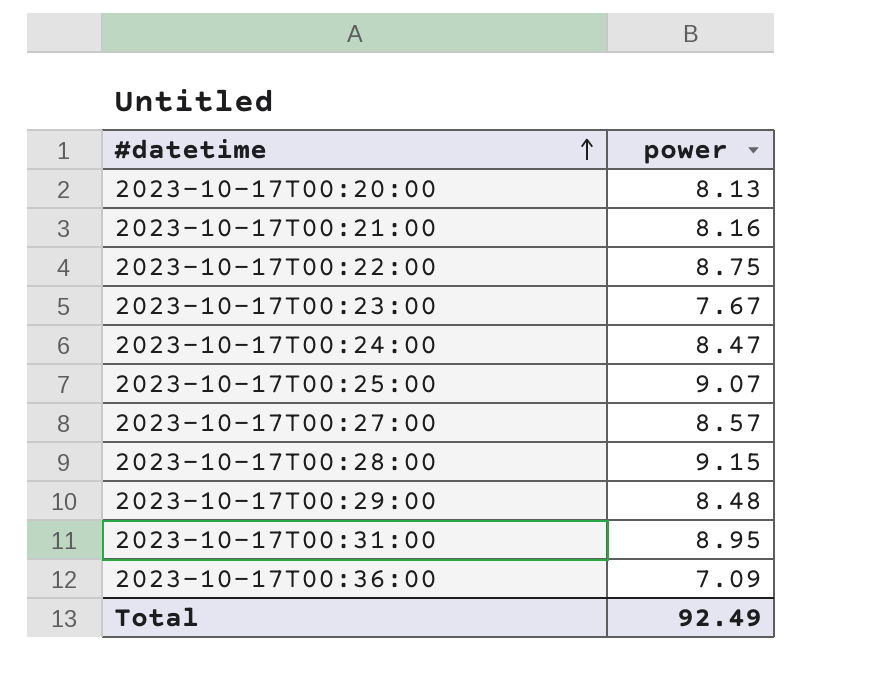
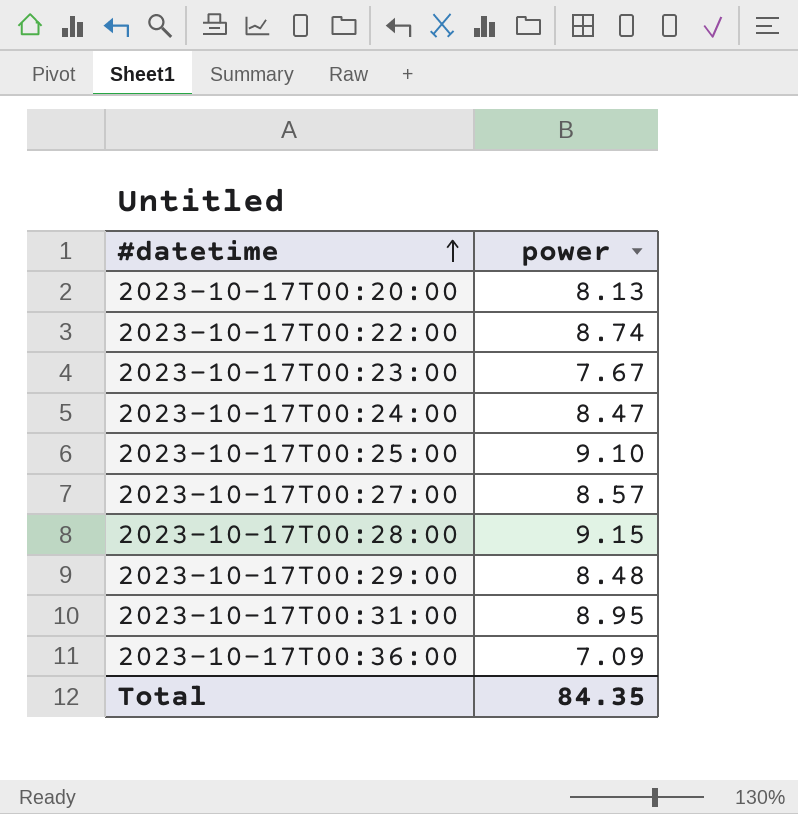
row 2023-10-17T00:21:00: 8.16 -> none
2023-10-17T00:22:00 | power: 8.75 -> 8.74
2023-10-17T00:25:00 | power: 9.07 -> 9.10
Total | power: 92.49 -> 84.35

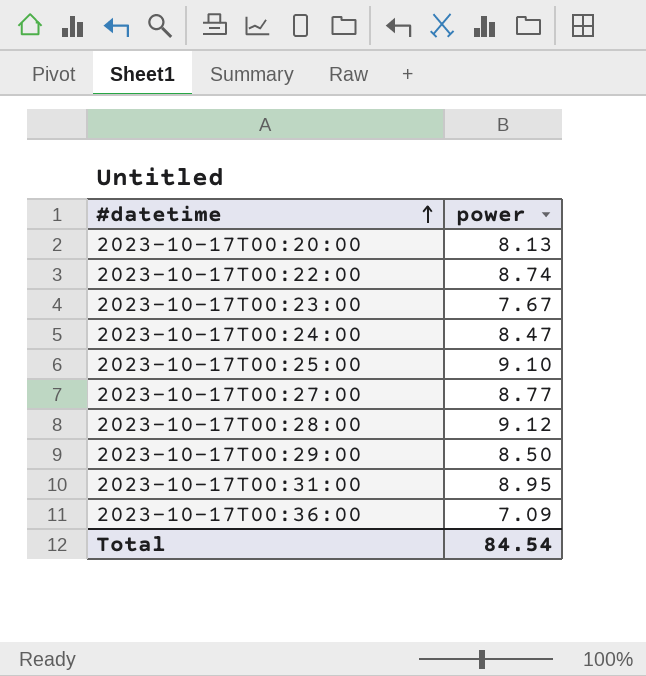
2023-10-17T00:27:00 | power: 8.57 -> 8.77
2023-10-17T00:28:00 | power: 9.15 -> 9.12
2023-10-17T00:29:00 | power: 8.48 -> 8.50
Total | power: 84.35 -> 84.54

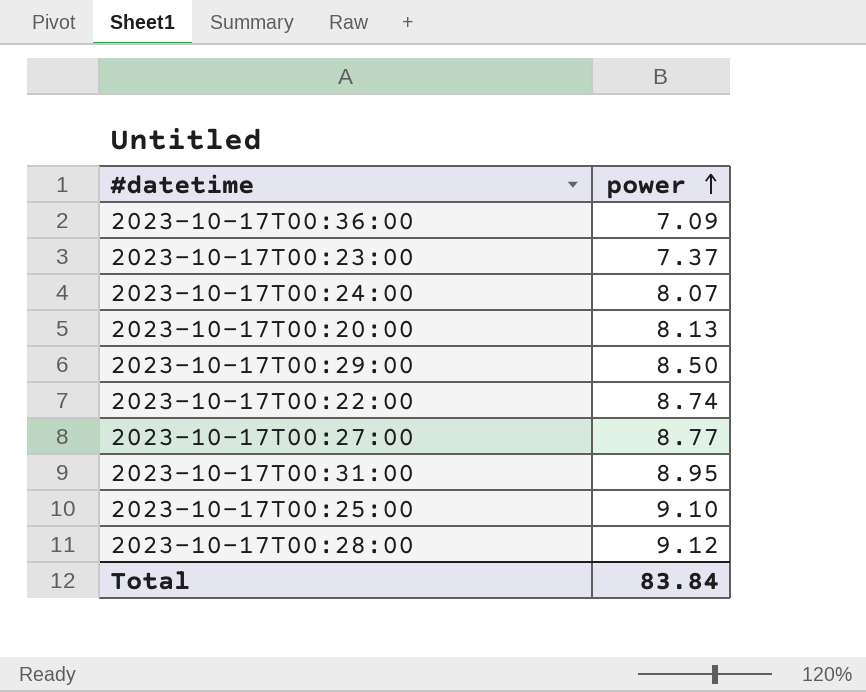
row order: #datetime ascending -> power ascending
2023-10-17T00:23:00 | power: 7.67 -> 7.37
2023-10-17T00:24:00 | power: 8.47 -> 8.07
Total | power: 84.54 -> 83.84

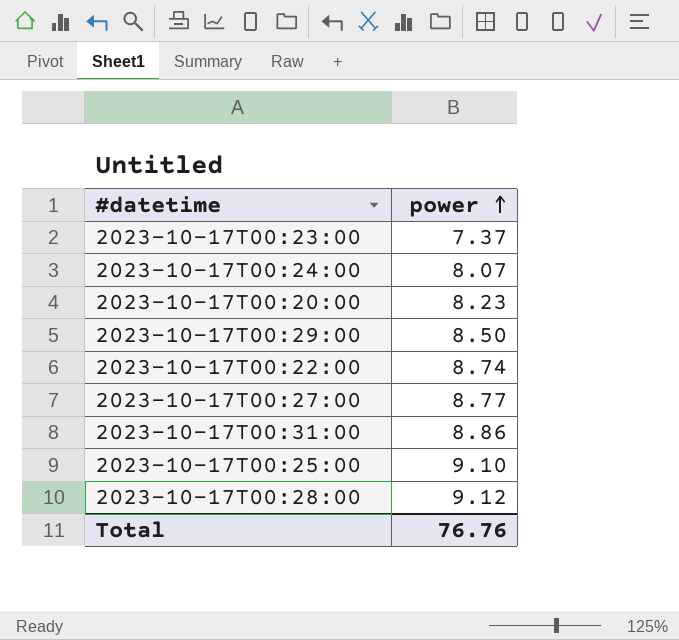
row 2023-10-17T00:36:00: 7.09 -> none
2023-10-17T00:20:00 | power: 8.13 -> 8.23
2023-10-17T00:31:00 | power: 8.95 -> 8.86
Total | power: 83.84 -> 76.76

